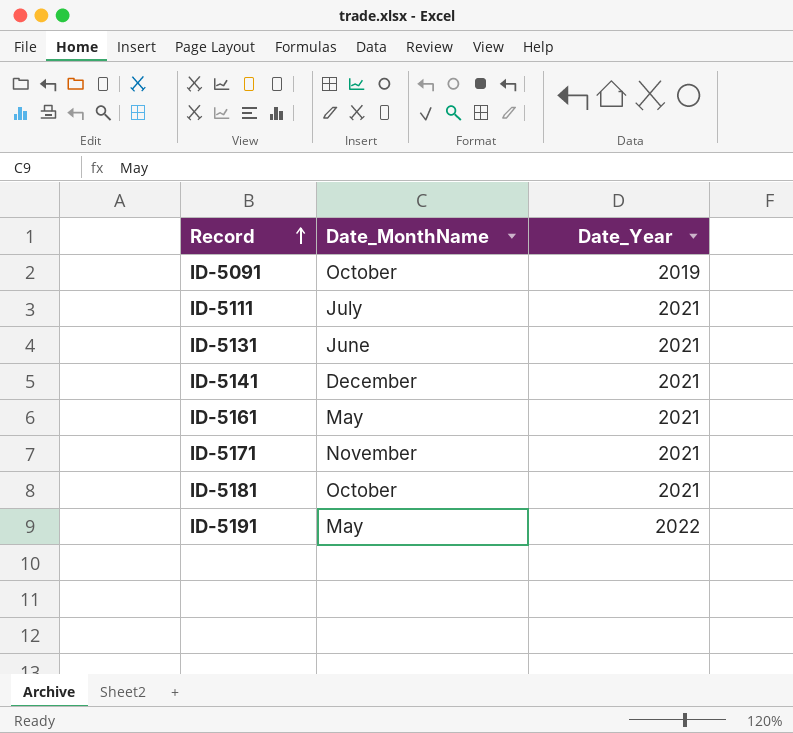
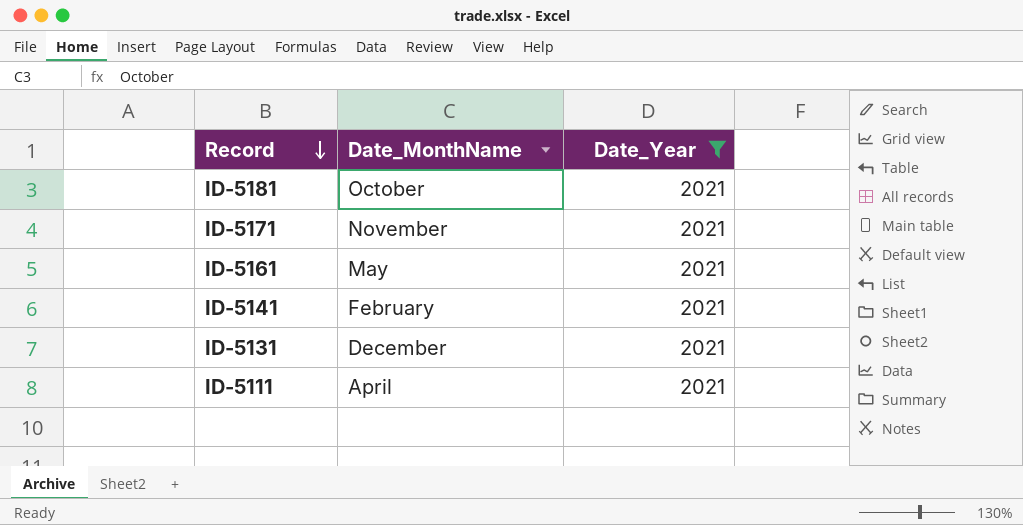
filter: none -> Date_Year = 2021
row order: Record ascending -> Record descending
ID-5141 | Date_MonthName: December -> February
ID-5131 | Date_MonthName: June -> December
ID-5111 | Date_MonthName: July -> April

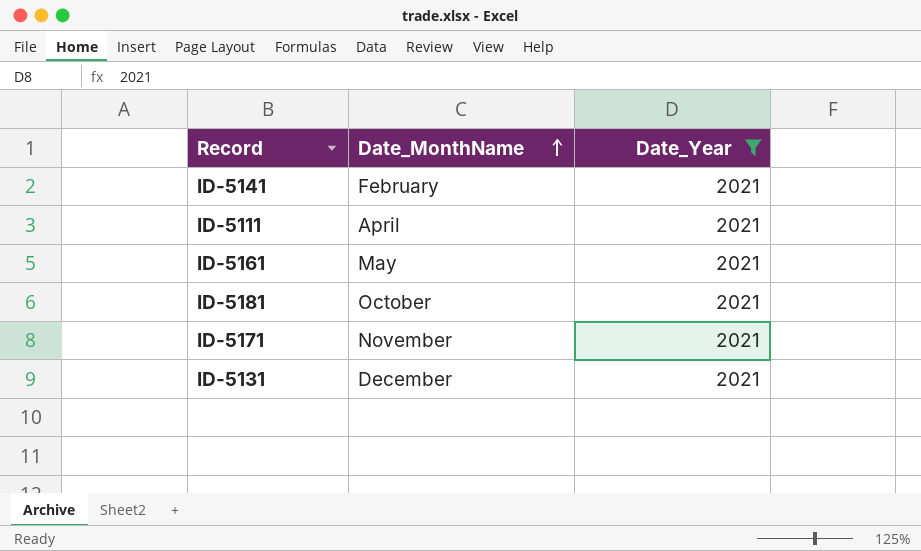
row order: Record descending -> Date_MonthName ascending

